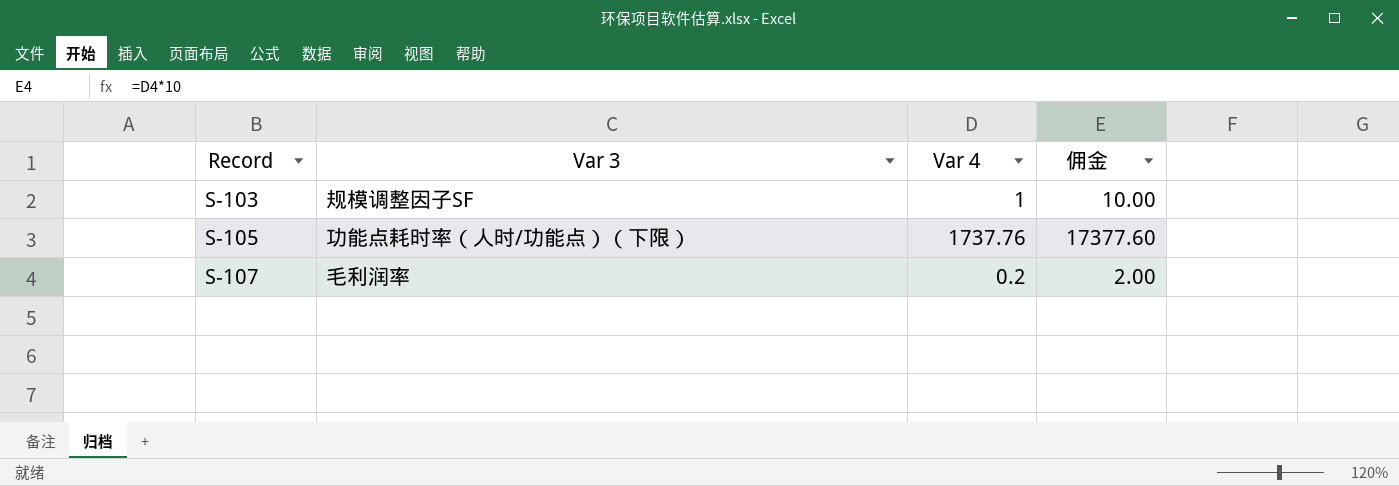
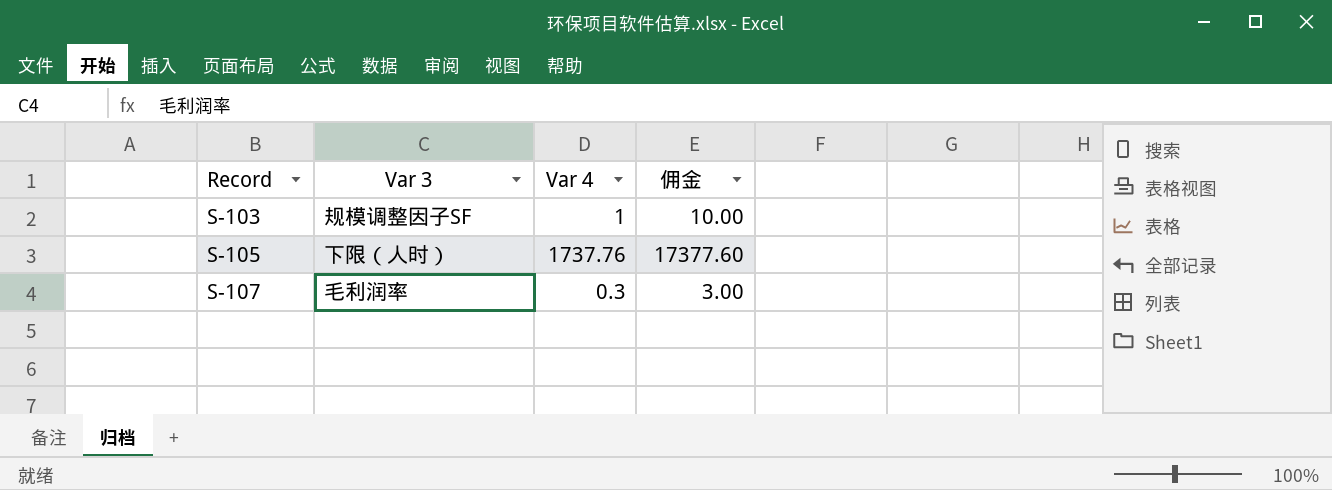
S-105 | Var 3: 功能点耗时率（人时/功能点）（下限） -> 下限（人时）
S-107 | Var 4: 0.2 -> 0.3
S-107 | 佣金: 2.00 -> 3.00

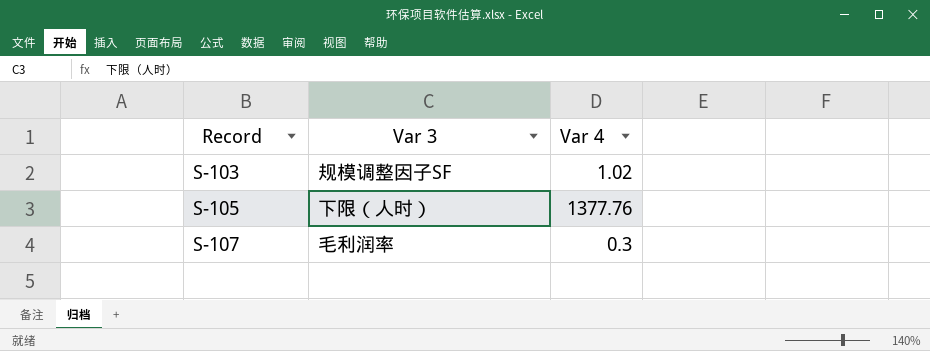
column 佣金 | formula: [Var 4] * 10 -> none
S-103 | Var 4: 1 -> 1.02
S-105 | Var 4: 1737.76 -> 1377.76

